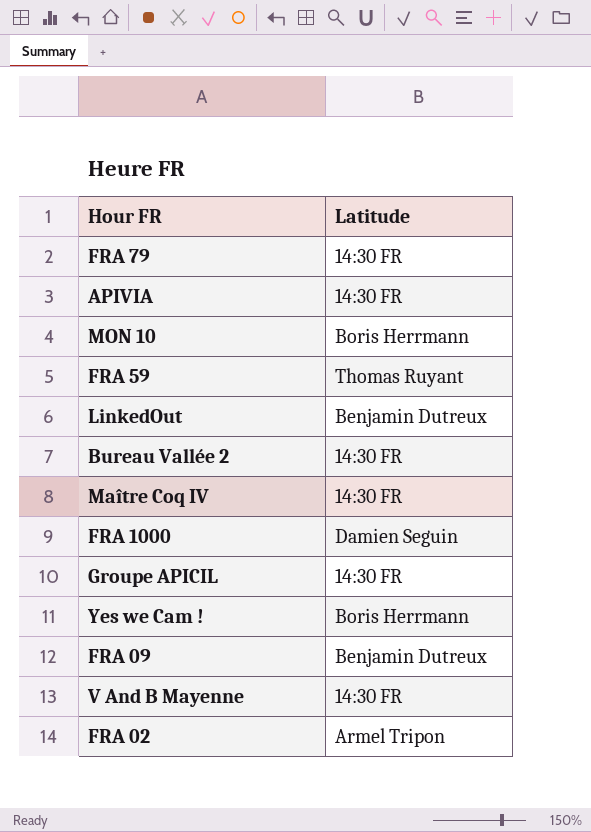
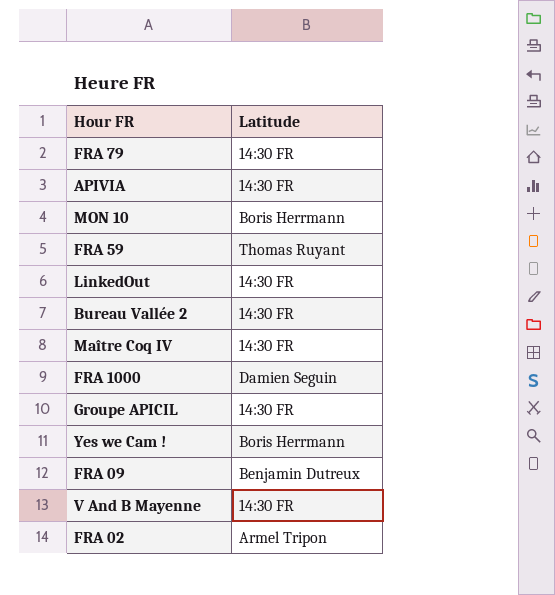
LinkedOut | Latitude: Benjamin Dutreux -> 14:30 FR

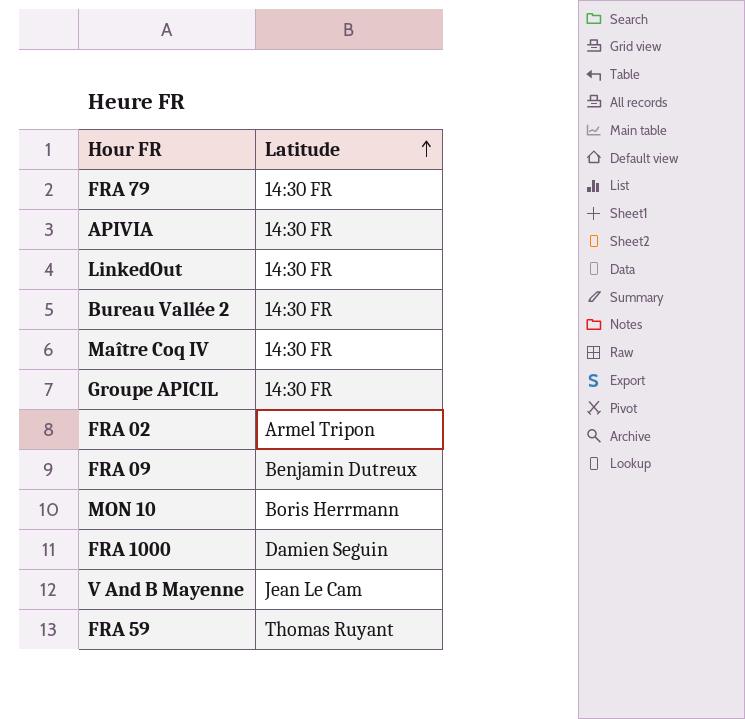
row order: none -> Latitude ascending
row Yes we Cam !: Boris Herrmann -> none
V And B Mayenne | Latitude: 14:30 FR -> Jean Le Cam

